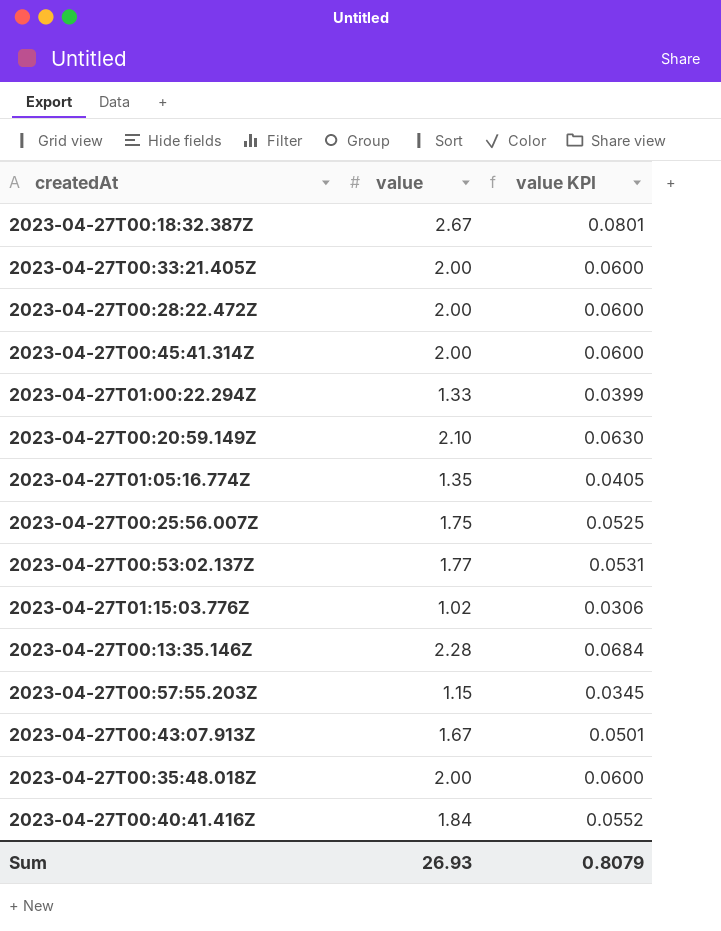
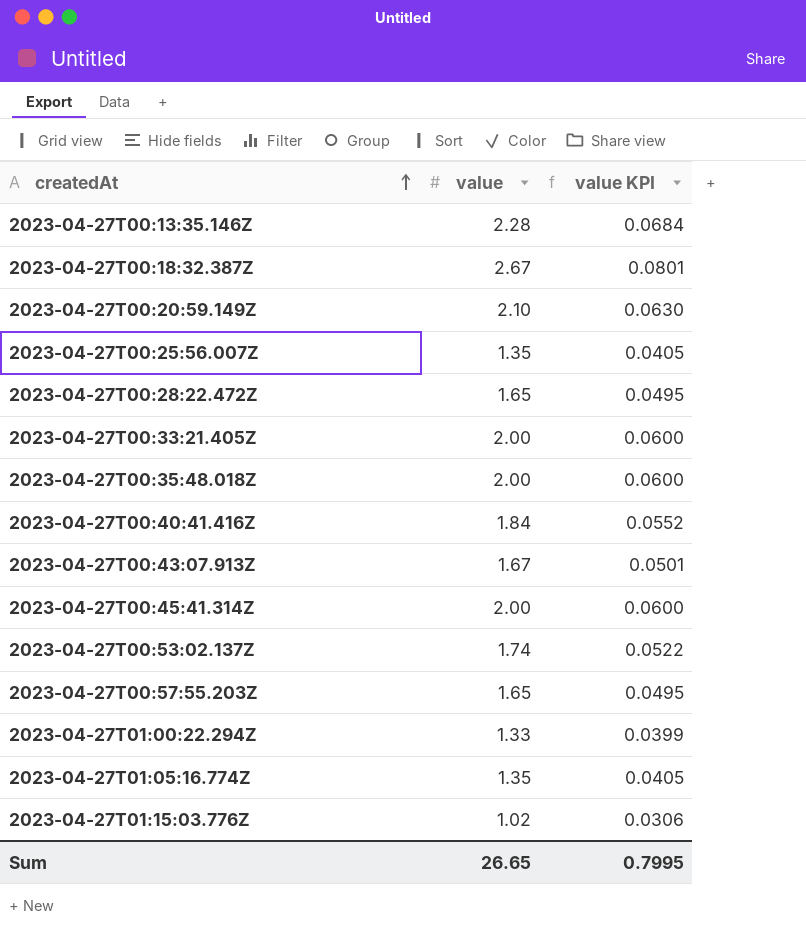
row order: none -> createdAt ascending
2023-04-27T00:25:56.007Z | value: 1.75 -> 1.35
2023-04-27T00:25:56.007Z | value KPI: 0.0525 -> 0.0405
2023-04-27T00:28:22.472Z | value: 2.00 -> 1.65
2023-04-27T00:28:22.472Z | value KPI: 0.0600 -> 0.0495
2023-04-27T00:53:02.137Z | value: 1.77 -> 1.74
2023-04-27T00:53:02.137Z | value KPI: 0.0531 -> 0.0522
2023-04-27T00:57:55.203Z | value: 1.15 -> 1.65
2023-04-27T00:57:55.203Z | value KPI: 0.0345 -> 0.0495
Sum | value: 26.93 -> 26.65
Sum | value KPI: 0.8079 -> 0.7995

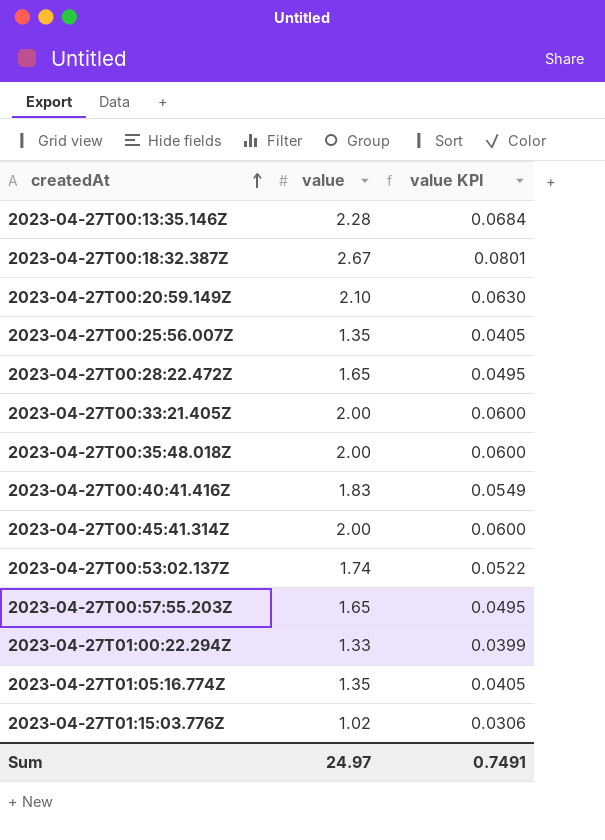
row 2023-04-27T00:43:07.913Z: 1.67 | 0.0501 -> none
2023-04-27T00:40:41.416Z | value: 1.84 -> 1.83
2023-04-27T00:40:41.416Z | value KPI: 0.0552 -> 0.0549
Sum | value: 26.65 -> 24.97
Sum | value KPI: 0.7995 -> 0.7491

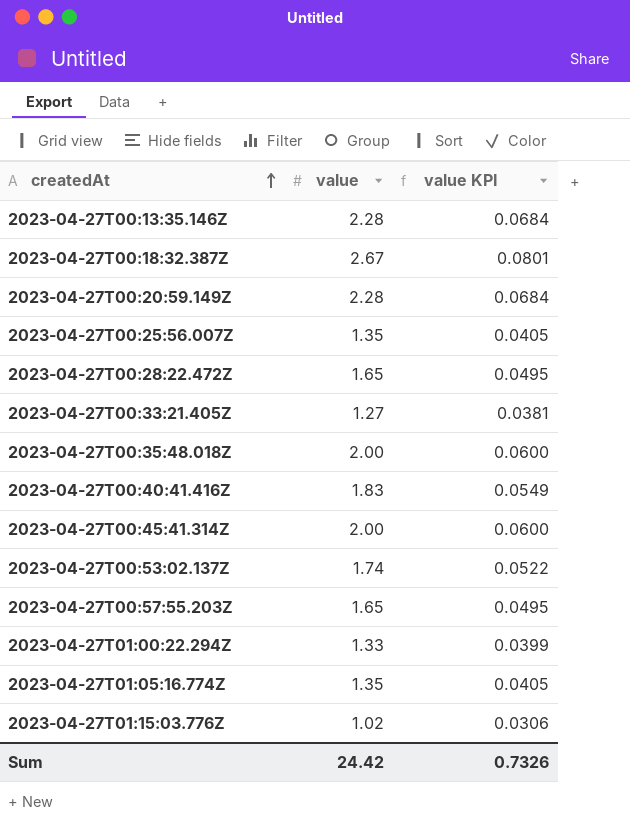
2023-04-27T00:20:59.149Z | value: 2.10 -> 2.28
2023-04-27T00:20:59.149Z | value KPI: 0.0630 -> 0.0684
2023-04-27T00:33:21.405Z | value: 2.00 -> 1.27
2023-04-27T00:33:21.405Z | value KPI: 0.0600 -> 0.0381
Sum | value: 24.97 -> 24.42
Sum | value KPI: 0.7491 -> 0.7326

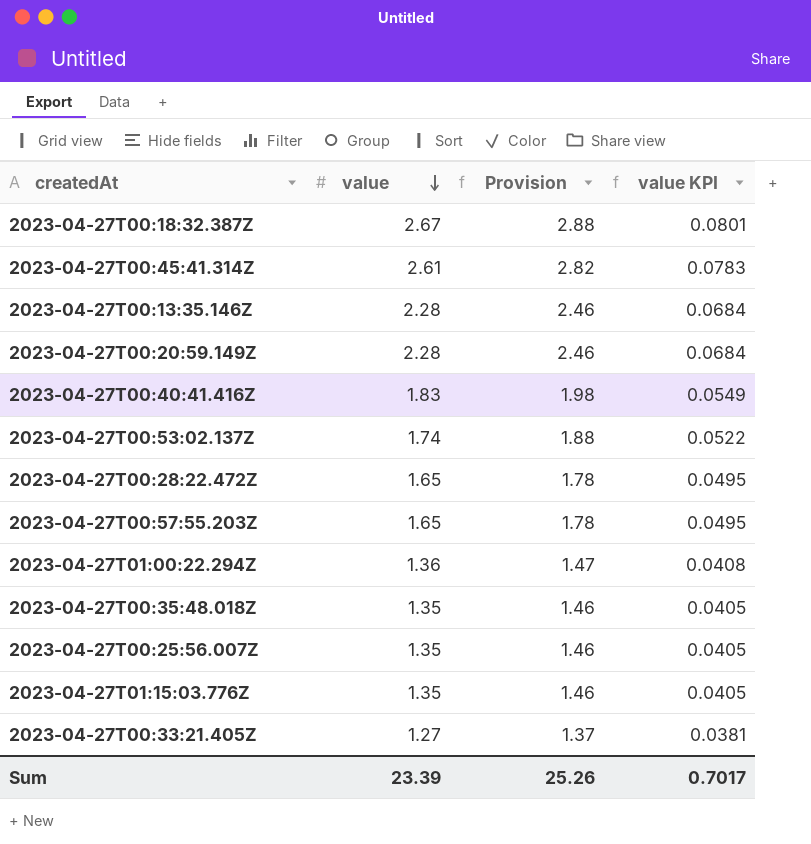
row order: createdAt ascending -> value descending
column Provision | formula: none -> [value] * 1.08
row 2023-04-27T01:05:16.774Z: 1.35 | 0.0405 -> none
2023-04-27T00:45:41.314Z | value: 2.00 -> 2.61
2023-04-27T00:45:41.314Z | value KPI: 0.0600 -> 0.0783
2023-04-27T01:00:22.294Z | value: 1.33 -> 1.36
2023-04-27T01:00:22.294Z | value KPI: 0.0399 -> 0.0408
2023-04-27T00:35:48.018Z | value: 2.00 -> 1.35
2023-04-27T00:35:48.018Z | value KPI: 0.0600 -> 0.0405
2023-04-27T01:15:03.776Z | value: 1.02 -> 1.35
2023-04-27T01:15:03.776Z | value KPI: 0.0306 -> 0.0405
Sum | value: 24.42 -> 23.39
Sum | value KPI: 0.7326 -> 0.7017

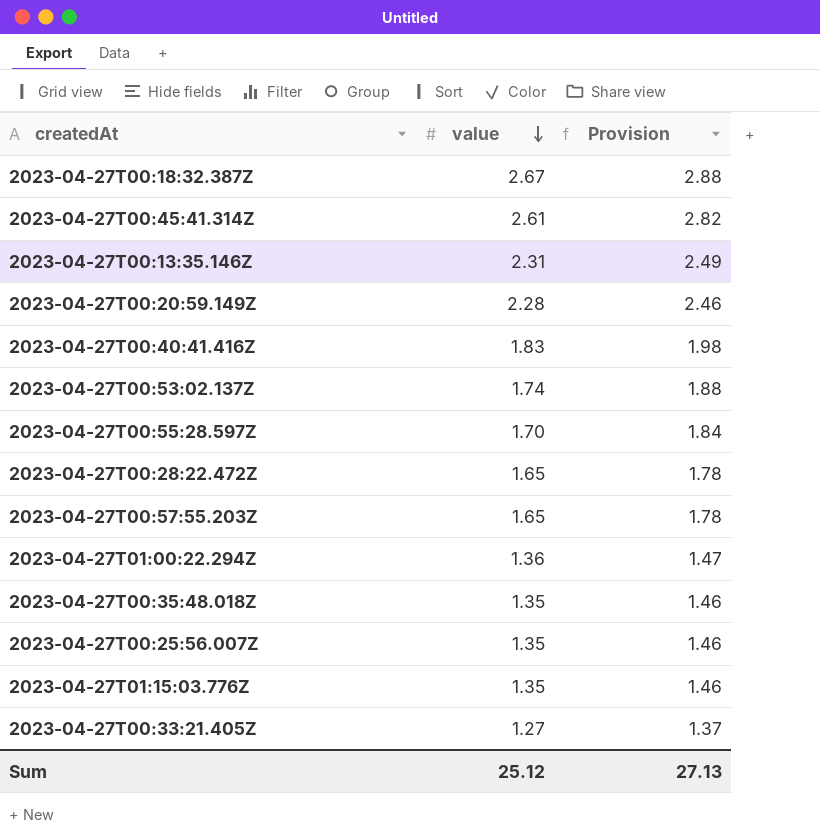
column value KPI | formula: [value] * 0.03 -> none
2023-04-27T00:13:35.146Z | value: 2.28 -> 2.31
2023-04-27T00:13:35.146Z | Provision: 2.46 -> 2.49
row 2023-04-27T00:55:28.597Z: none -> 1.70 | 1.84
Sum | value: 23.39 -> 25.12
Sum | Provision: 25.26 -> 27.13

